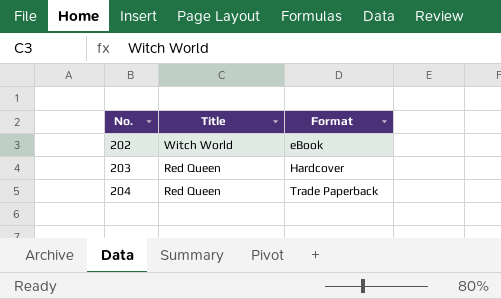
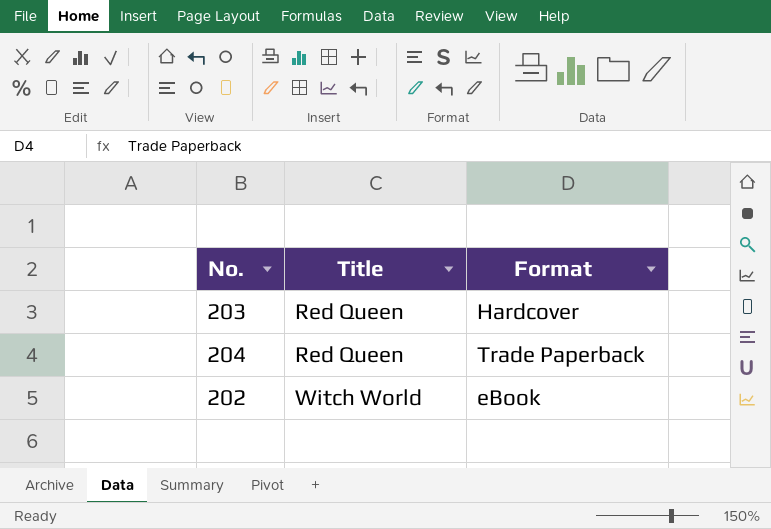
row order: No. ascending -> Title ascending

